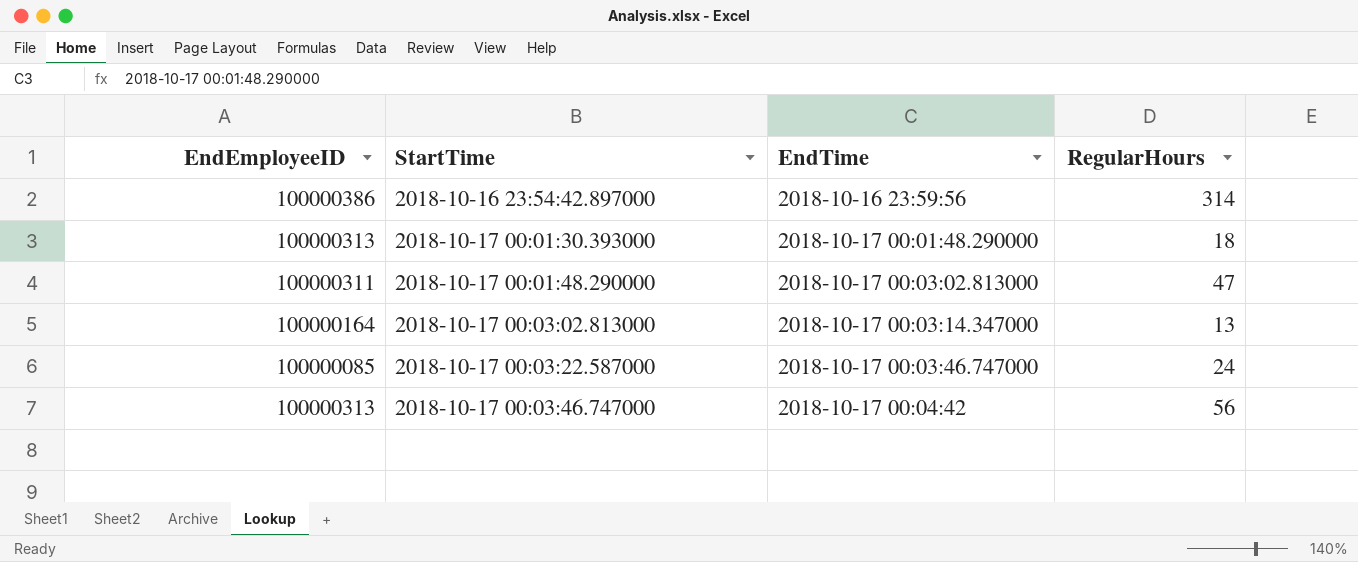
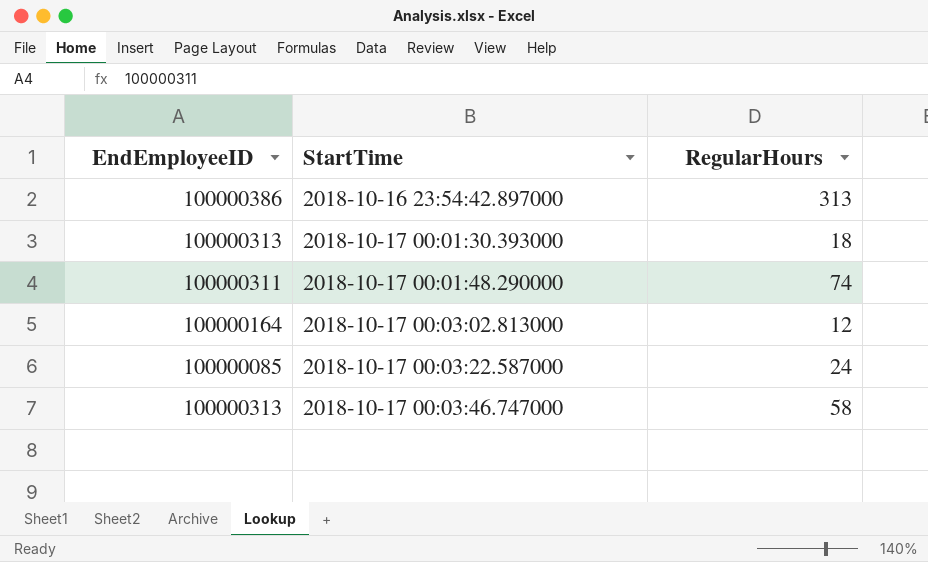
column EndTime | position: 3 -> none
2018-10-16 23:54:42.897000 | RegularHours: 314 -> 313
2018-10-17 00:01:48.290000 | RegularHours: 47 -> 74
2018-10-17 00:03:02.813000 | RegularHours: 13 -> 12
2018-10-17 00:03:46.747000 | RegularHours: 56 -> 58

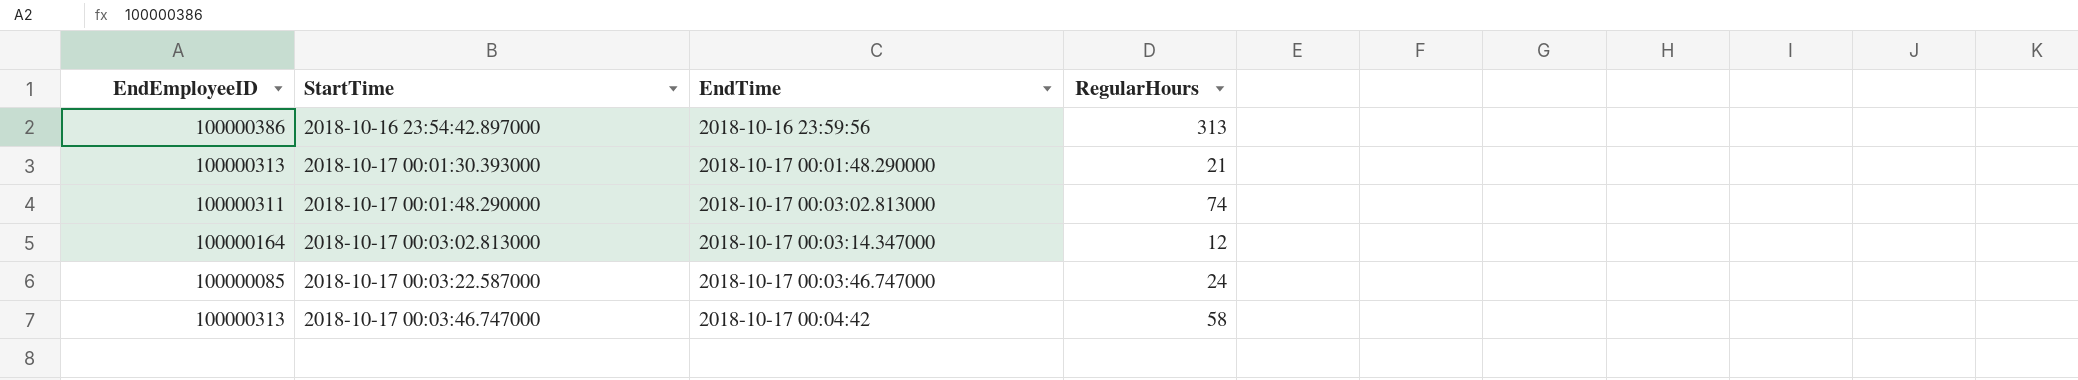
column EndTime | position: none -> 3
2018-10-17 00:01:30.393000 | RegularHours: 18 -> 21

